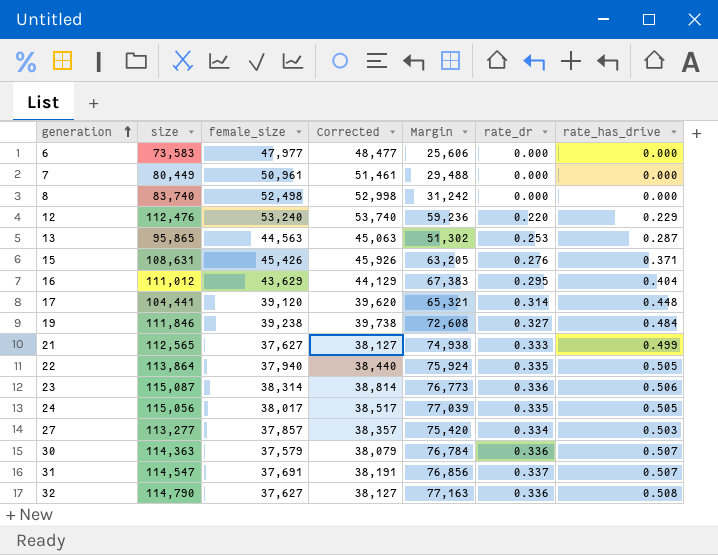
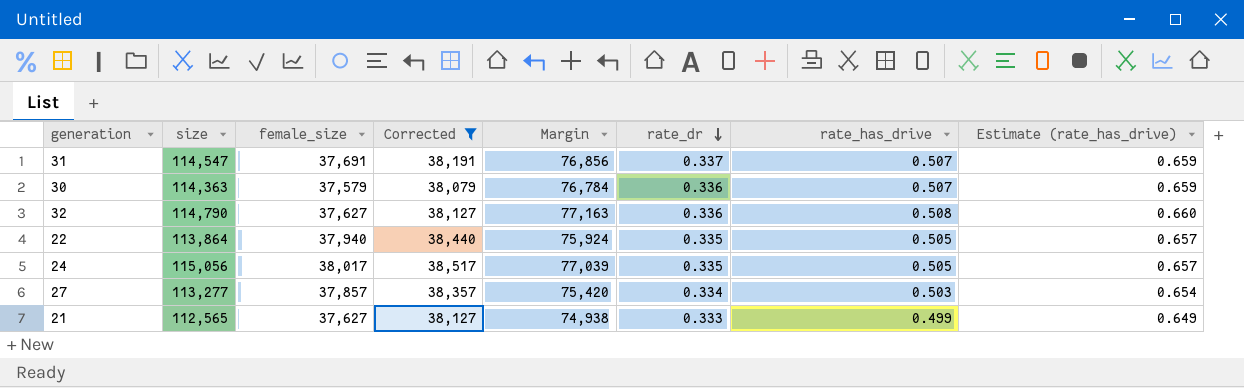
filter: none -> Corrected <= 38,517
row order: generation ascending -> rate_dr descending
column Estimate (rate_has_drive) | formula: none -> [rate_has_drive] * 1.3

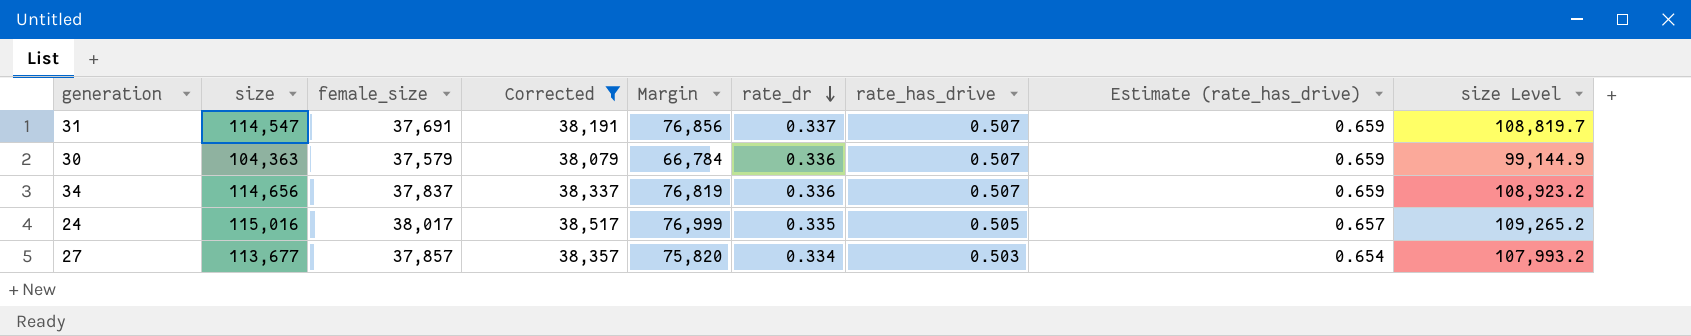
column size Level | formula: none -> [size] * 0.95
row 32: 114,790 | 37,627 | 38,127 | 77,163 | 0.336 | 0.508 | 0.660 -> none
row 22: 113,864 | 37,940 | 38,440 | 75,924 | 0.335 | 0.505 | 0.657 -> none
row 21: 112,565 | 37,627 | 38,127 | 74,938 | 0.333 | 0.499 | 0.649 -> none
30 | size: 114,363 -> 104,363
30 | Margin: 76,784 -> 66,784
row 34: none -> 114,656 | 37,837 | 38,337 | 76,819 | 0.336 | 0.507 | 0.659 | 108,923.2
24 | size: 115,056 -> 115,016
24 | Margin: 77,039 -> 76,999
27 | size: 113,277 -> 113,677
27 | Margin: 75,420 -> 75,820

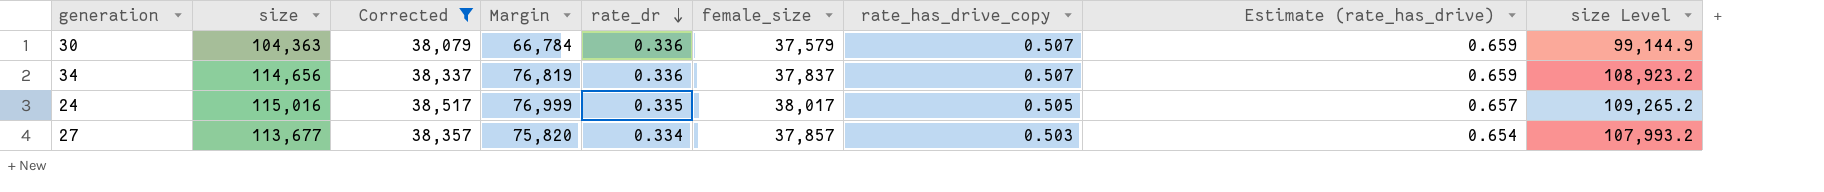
column female_size | position: 3 -> 6
column name: rate_has_drive -> rate_has_drive_copy
row 31: 114,547 | 37,691 | 38,191 | 76,856 | 0.337 | 0.507 | 0.659 | 108,819.7 -> none

